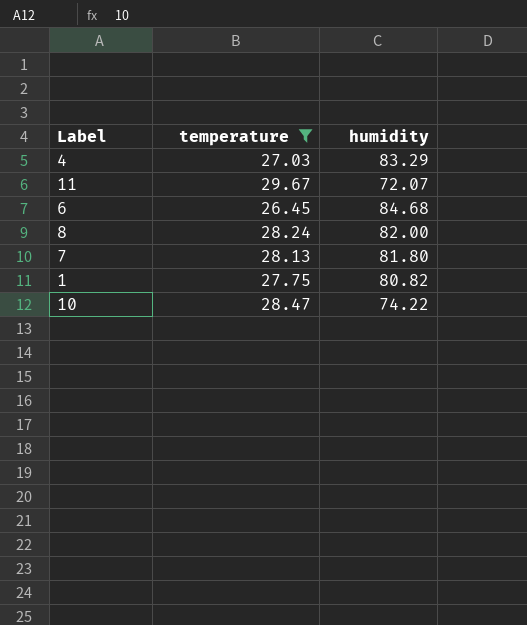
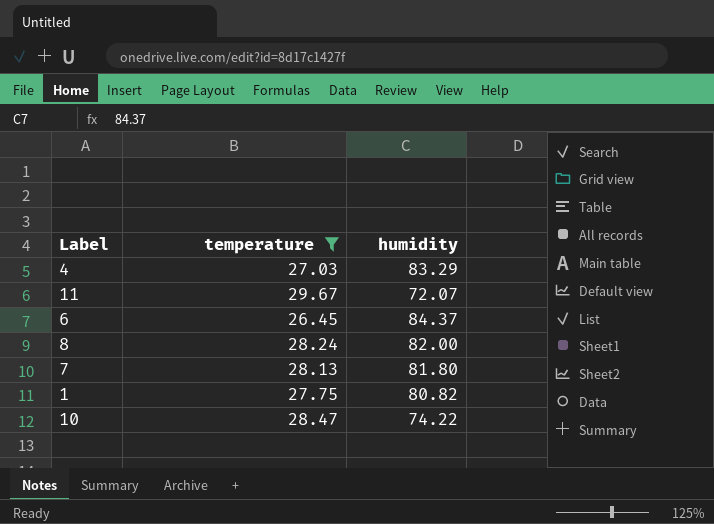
6 | humidity: 84.68 -> 84.37

